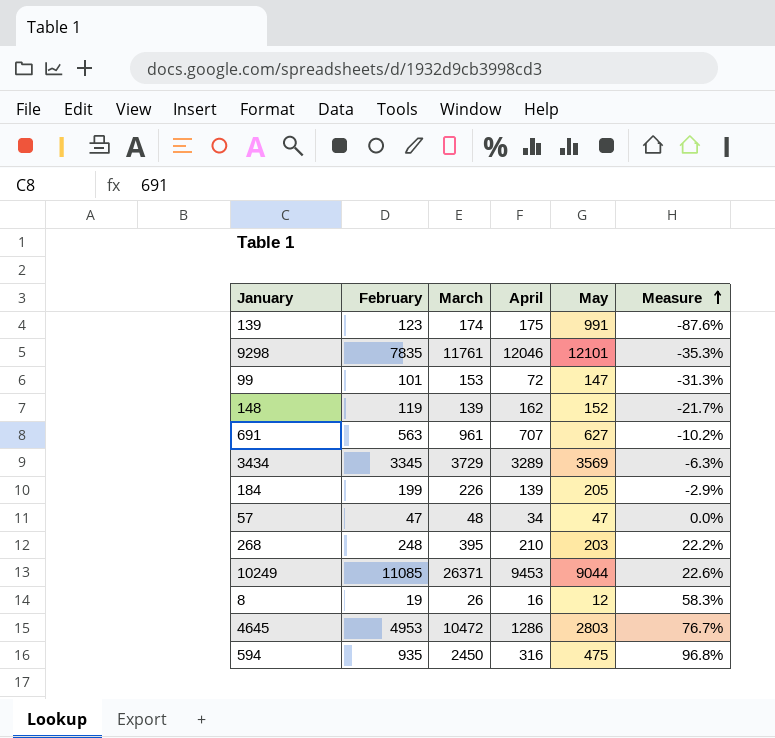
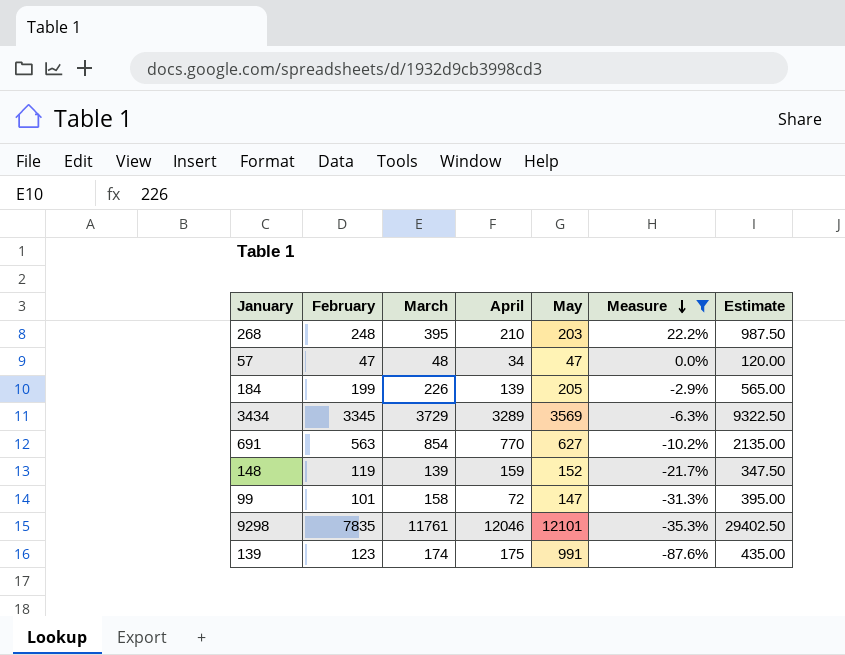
filter: none -> Measure <= 22.2%
row order: Measure ascending -> Measure descending
column Estimate | formula: none -> [March] * 2.5
691 | March: 961 -> 854
691 | April: 707 -> 770
148 | April: 162 -> 159
99 | March: 153 -> 158

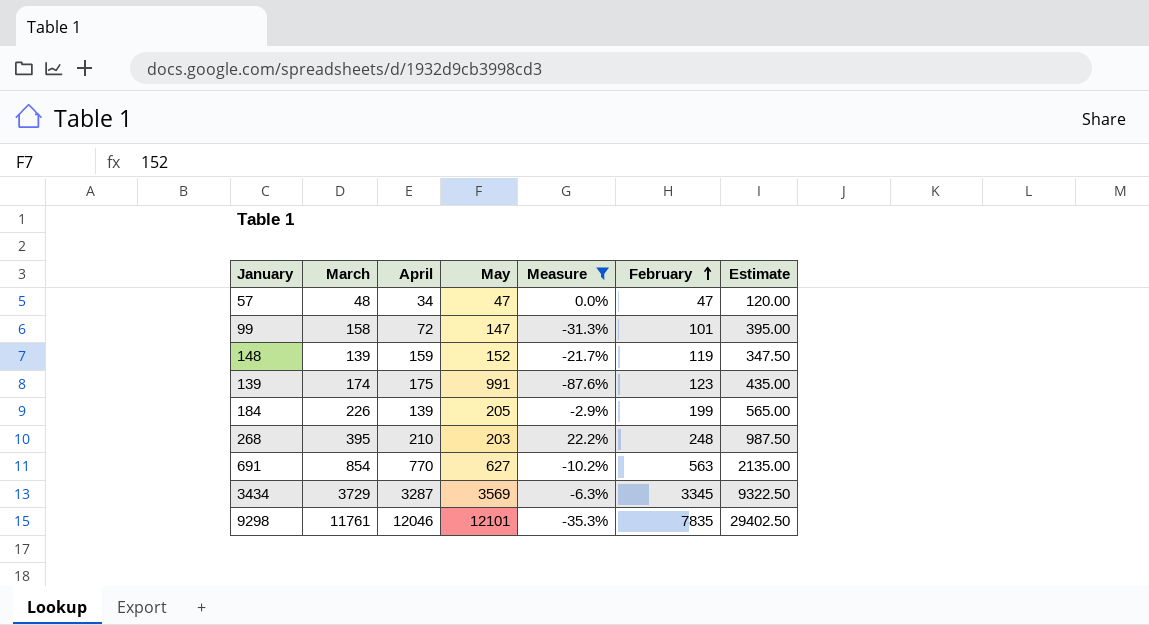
row order: Measure descending -> February ascending
column February | position: 2 -> 6
3434 | April: 3289 -> 3287

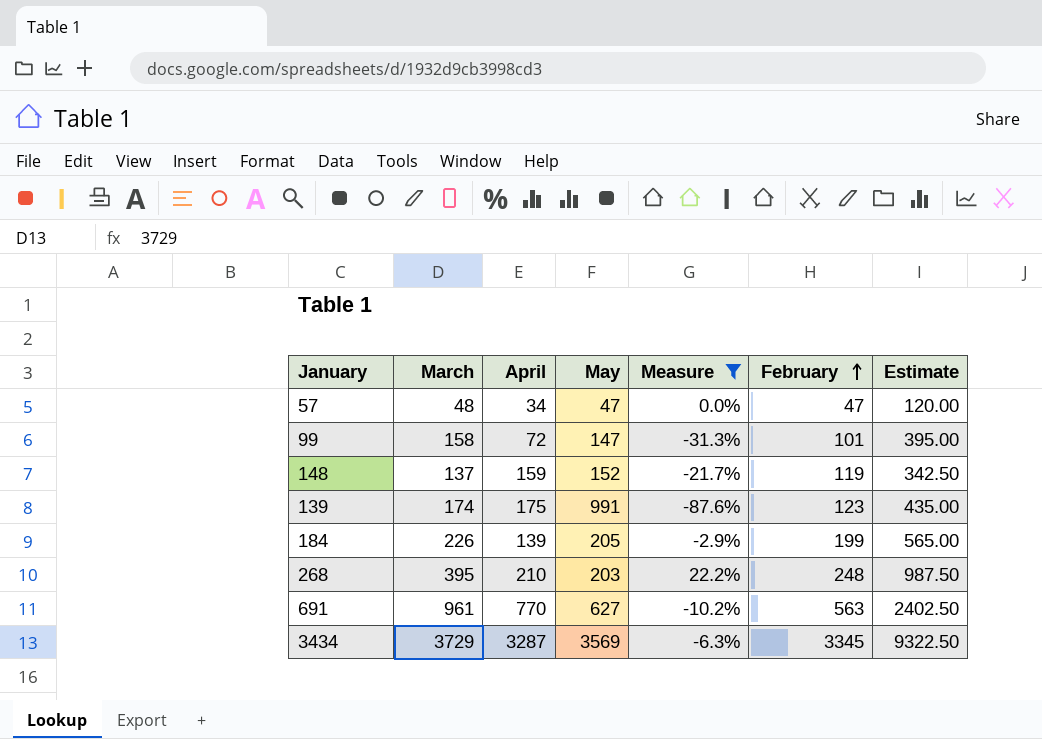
row 9298: 11761 | 12046 | 12101 | -35.3% | 7835 | 29402.50 -> none
148 | March: 139 -> 137
148 | Estimate: 347.50 -> 342.50
691 | March: 854 -> 961
691 | Estimate: 2135.00 -> 2402.50

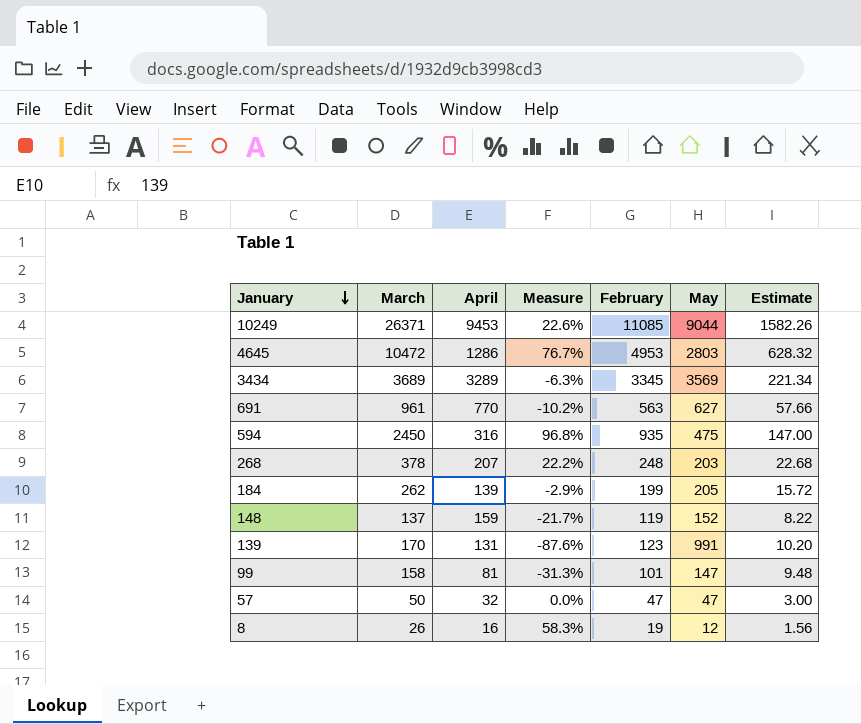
filter: Measure <= 22.2% -> none
row order: February ascending -> January descending
column May | position: 4 -> 6
column Estimate | formula: [March] * 2.5 -> [March] * 0.06
3434 | March: 3729 -> 3689
3434 | April: 3287 -> 3289
268 | March: 395 -> 378
268 | April: 210 -> 207
184 | March: 226 -> 262
139 | March: 174 -> 170
139 | April: 175 -> 131
99 | April: 72 -> 81
57 | March: 48 -> 50
57 | April: 34 -> 32

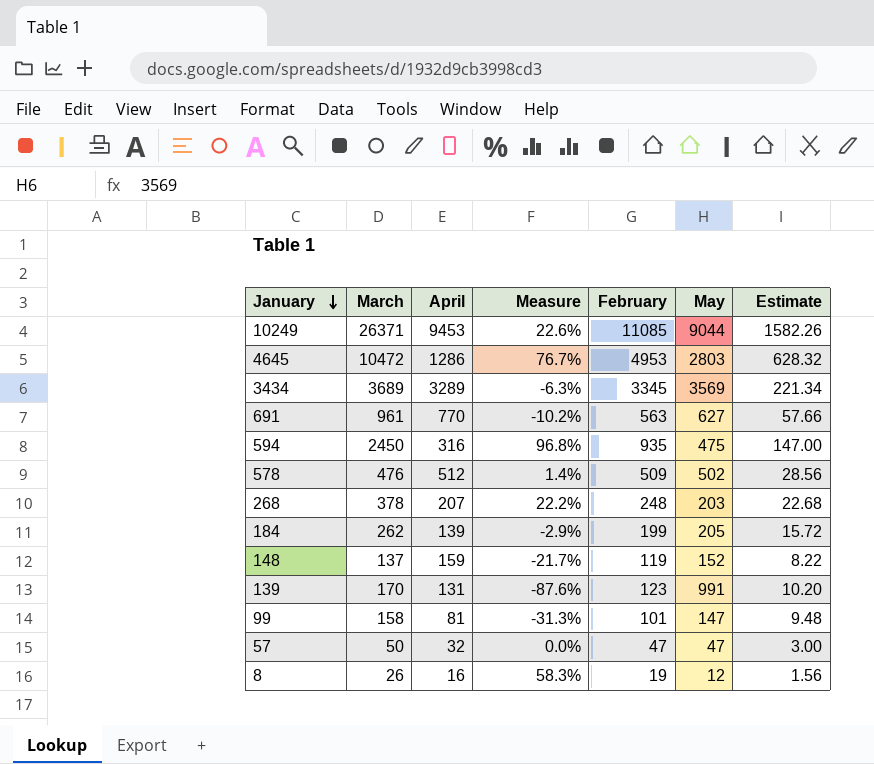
row 578: none -> 476 | 512 | 1.4% | 509 | 502 | 28.56

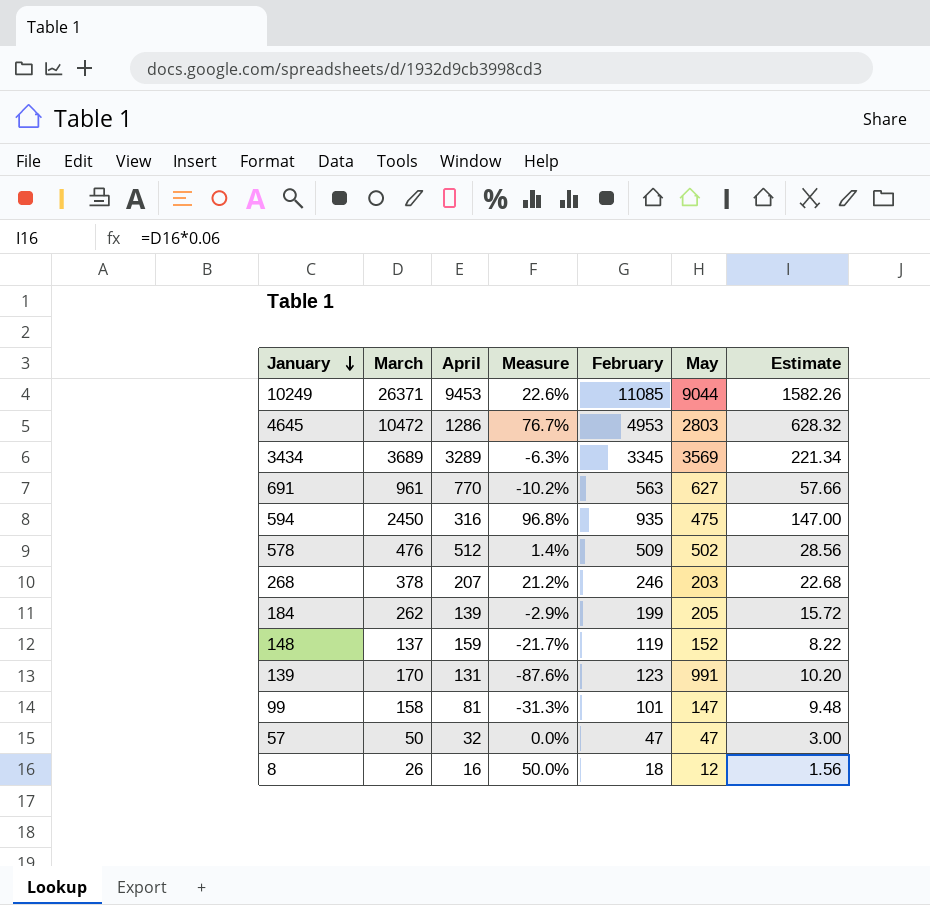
268 | Measure: 22.2% -> 21.2%
268 | February: 248 -> 246
8 | Measure: 58.3% -> 50.0%
8 | February: 19 -> 18

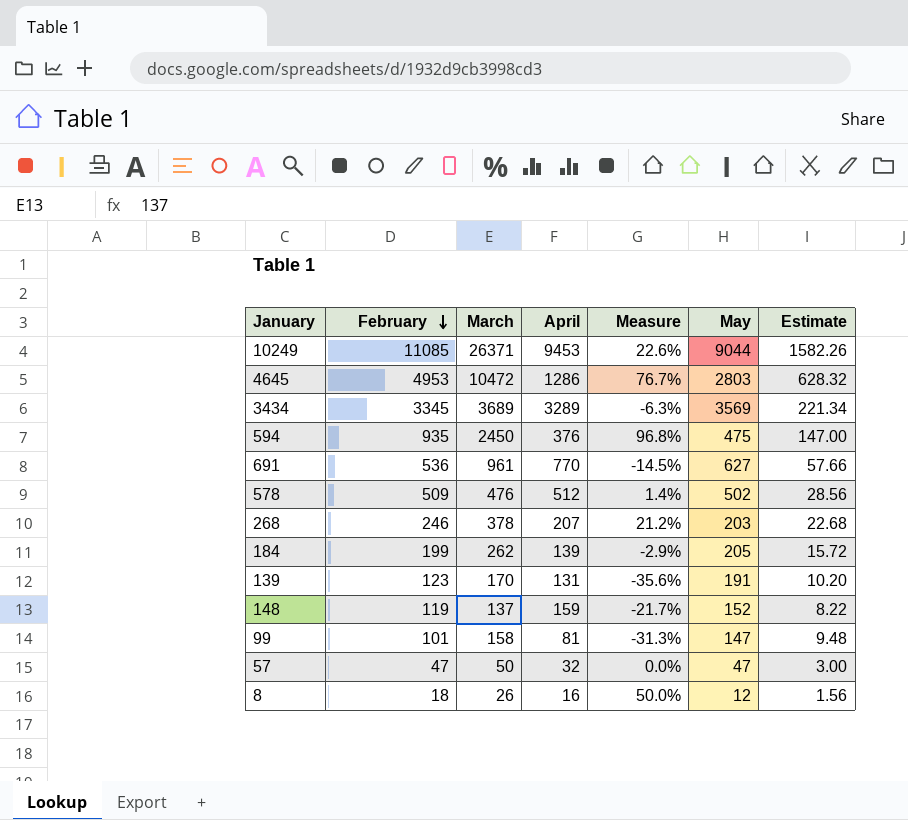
row order: January descending -> February descending
column February | position: 5 -> 2
594 | April: 316 -> 376
691 | February: 563 -> 536
691 | Measure: -10.2% -> -14.5%
139 | Measure: -87.6% -> -35.6%
139 | May: 991 -> 191

